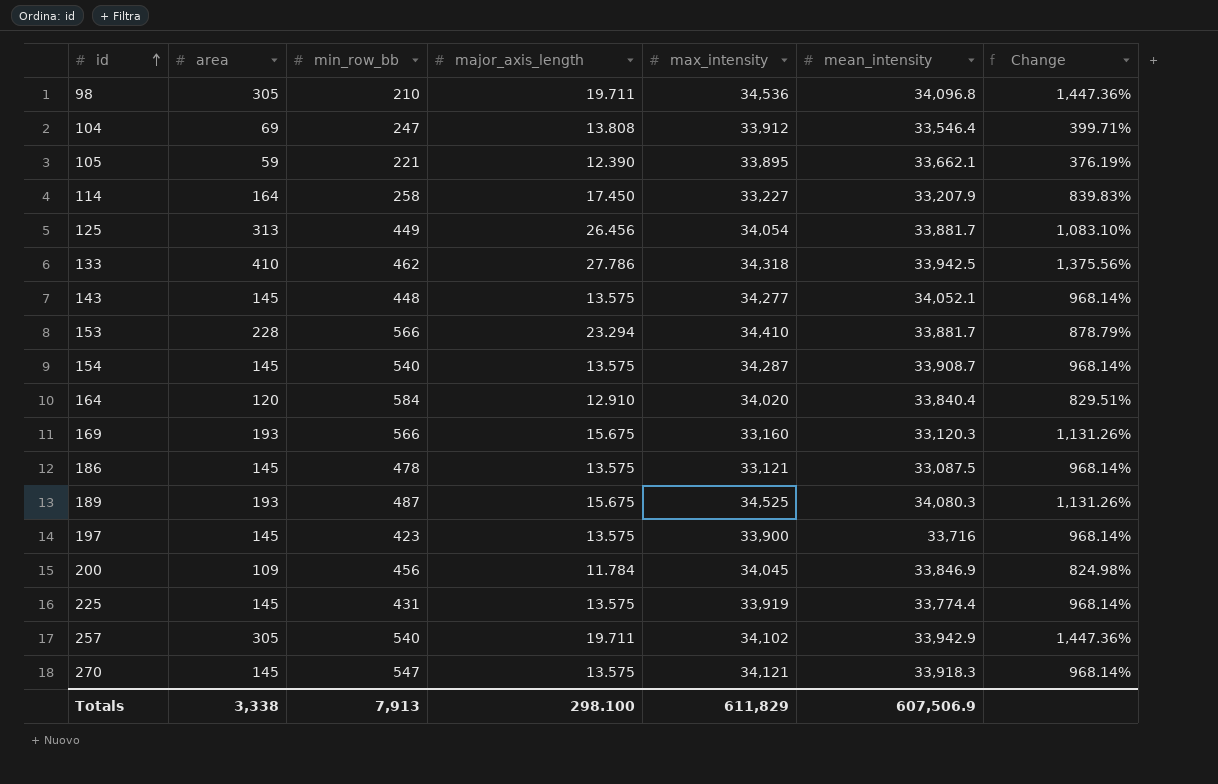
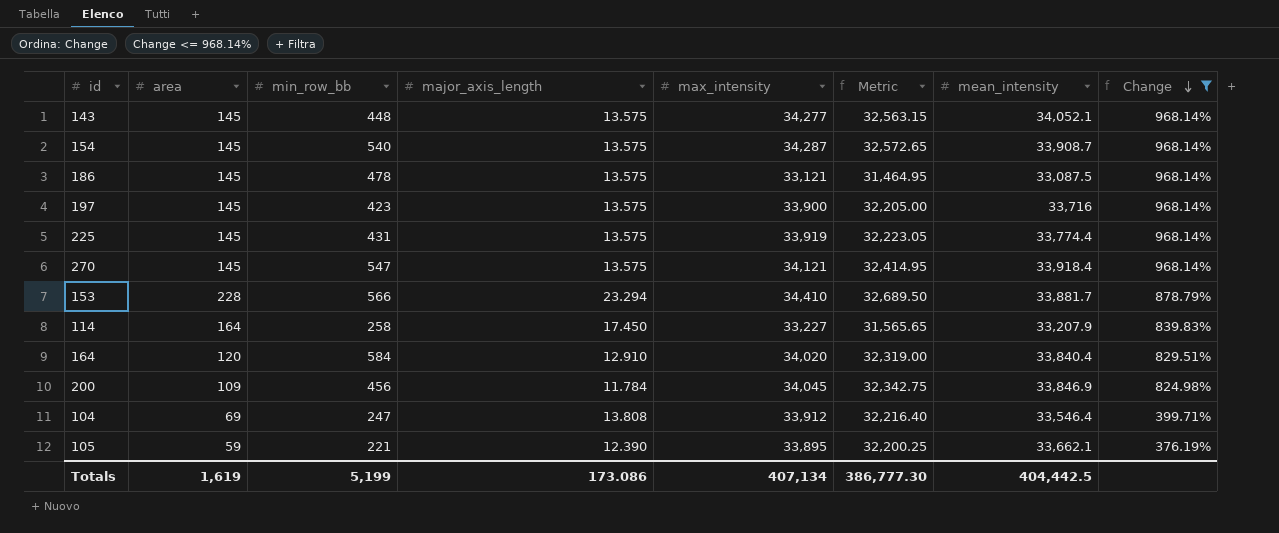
filter: none -> Change <= 968.14%
row order: id ascending -> Change descending
column Metric | formula: none -> [max_intensity] * 0.95
270 | mean_intensity: 33,918.3 -> 33,918.4
Totals | area: 3,338 -> 1,619
Totals | min_row_bb: 7,913 -> 5,199
Totals | major_axis_length: 298.100 -> 173.086
Totals | max_intensity: 611,829 -> 407,134
Totals | mean_intensity: 607,506.9 -> 404,442.5

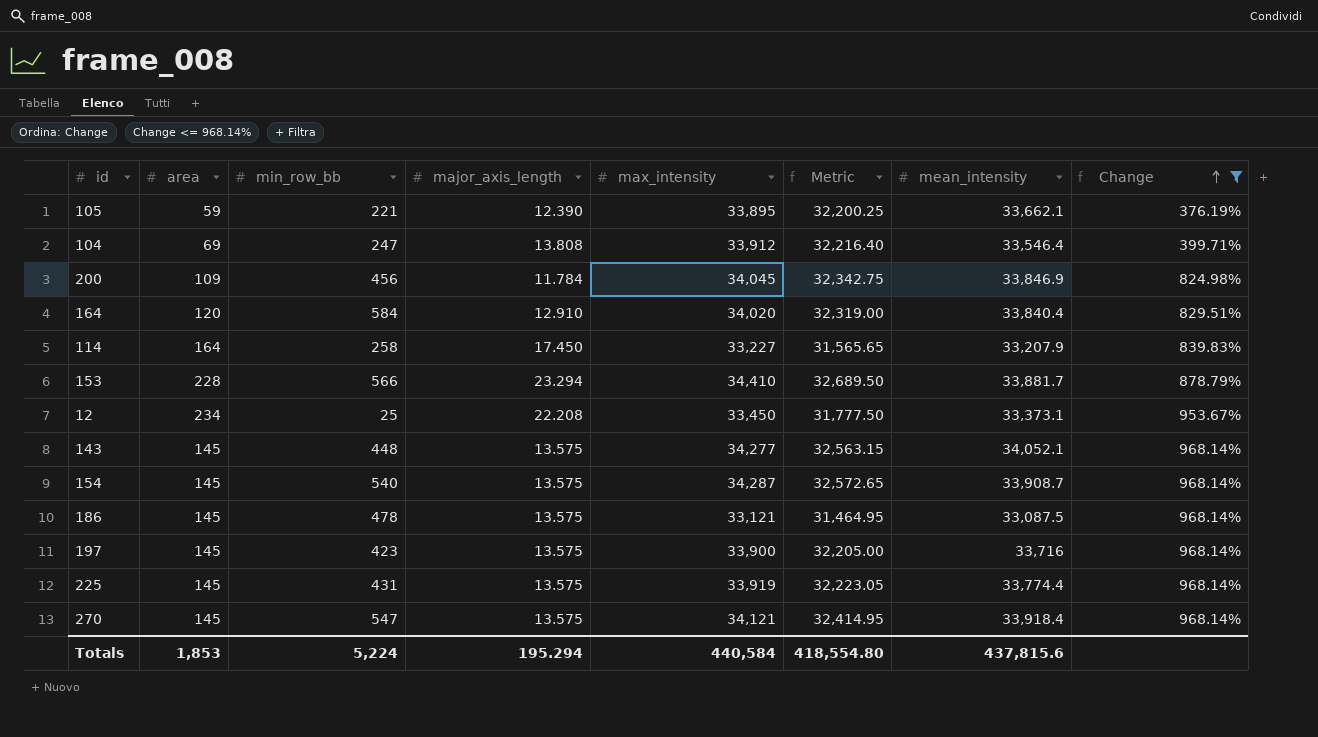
row order: Change descending -> Change ascending
row 12: none -> 234 | 25 | 22.208 | 33,450 | 31,777.50 | 33,373.1 | 953.67%
Totals | area: 1,619 -> 1,853
Totals | min_row_bb: 5,199 -> 5,224
Totals | major_axis_length: 173.086 -> 195.294
Totals | max_intensity: 407,134 -> 440,584
Totals | Metric: 386,777.30 -> 418,554.80
Totals | mean_intensity: 404,442.5 -> 437,815.6

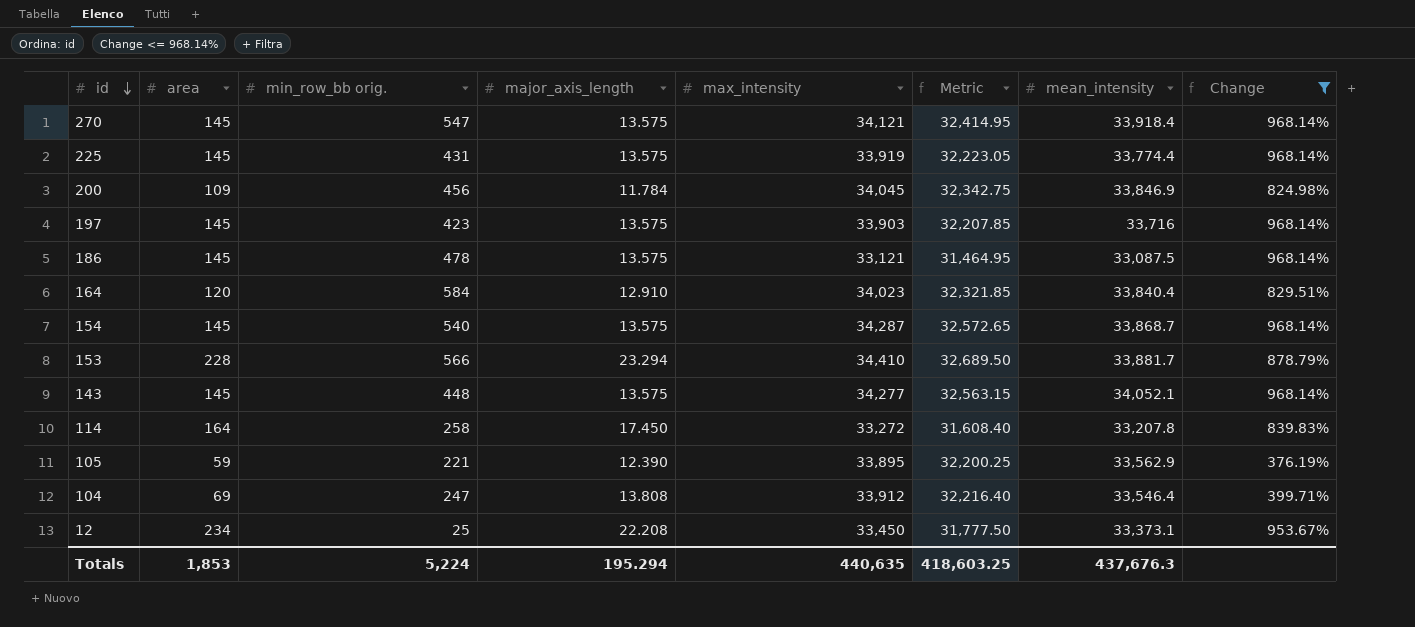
row order: Change ascending -> id descending
column name: min_row_bb -> min_row_bb orig.
197 | max_intensity: 33,900 -> 33,903
197 | Metric: 32,205.00 -> 32,207.85
164 | max_intensity: 34,020 -> 34,023
164 | Metric: 32,319.00 -> 32,321.85
154 | mean_intensity: 33,908.7 -> 33,868.7
114 | max_intensity: 33,227 -> 33,272
114 | Metric: 31,565.65 -> 31,608.40
114 | mean_intensity: 33,207.9 -> 33,207.8
105 | mean_intensity: 33,662.1 -> 33,562.9
Totals | max_intensity: 440,584 -> 440,635
Totals | Metric: 418,554.80 -> 418,603.25
Totals | mean_intensity: 437,815.6 -> 437,676.3

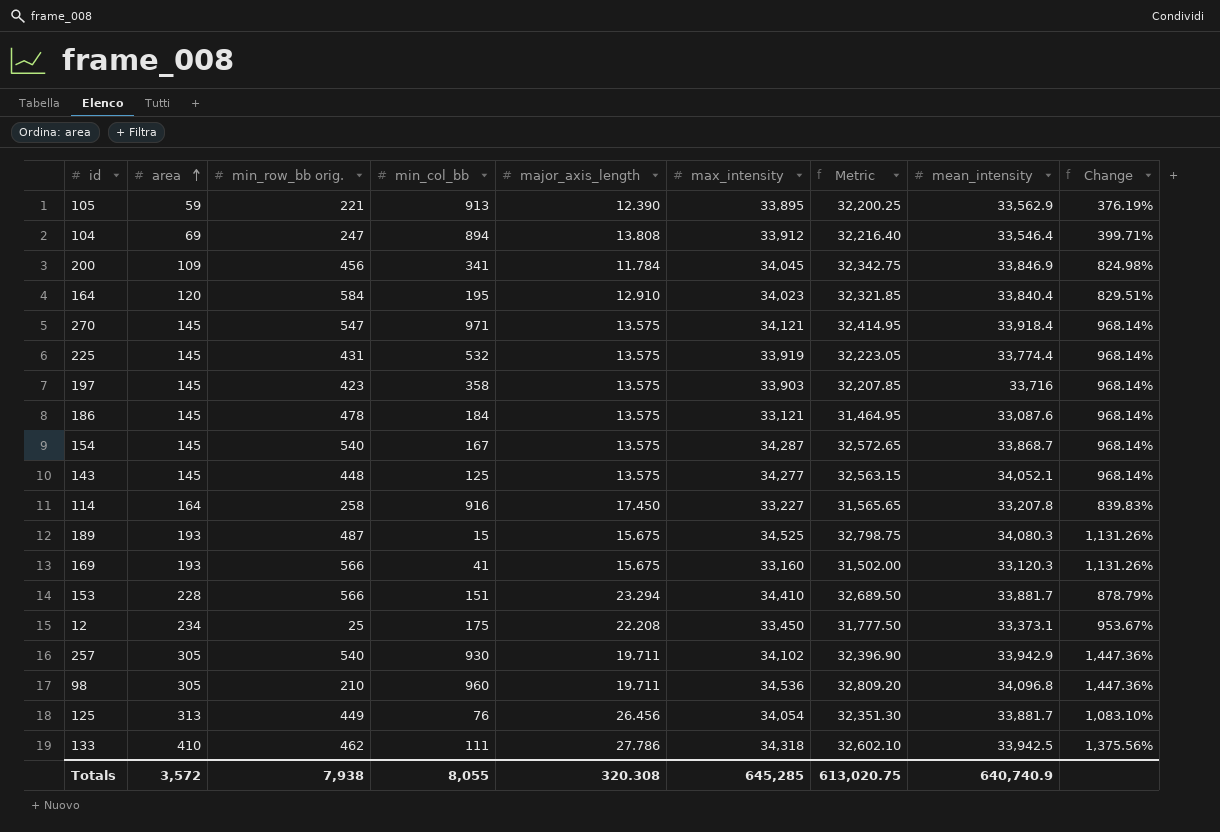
filter: Change <= 968.14% -> none
row order: id descending -> area ascending
column min_col_bb | position: none -> 4
186 | mean_intensity: 33,087.5 -> 33,087.6
114 | max_intensity: 33,272 -> 33,227
114 | Metric: 31,608.40 -> 31,565.65
Totals | area: 1,853 -> 3,572
Totals | min_row_bb orig.: 5,224 -> 7,938
Totals | major_axis_length: 195.294 -> 320.308
Totals | max_intensity: 440,635 -> 645,285
Totals | Metric: 418,603.25 -> 613,020.75
Totals | mean_intensity: 437,676.3 -> 640,740.9

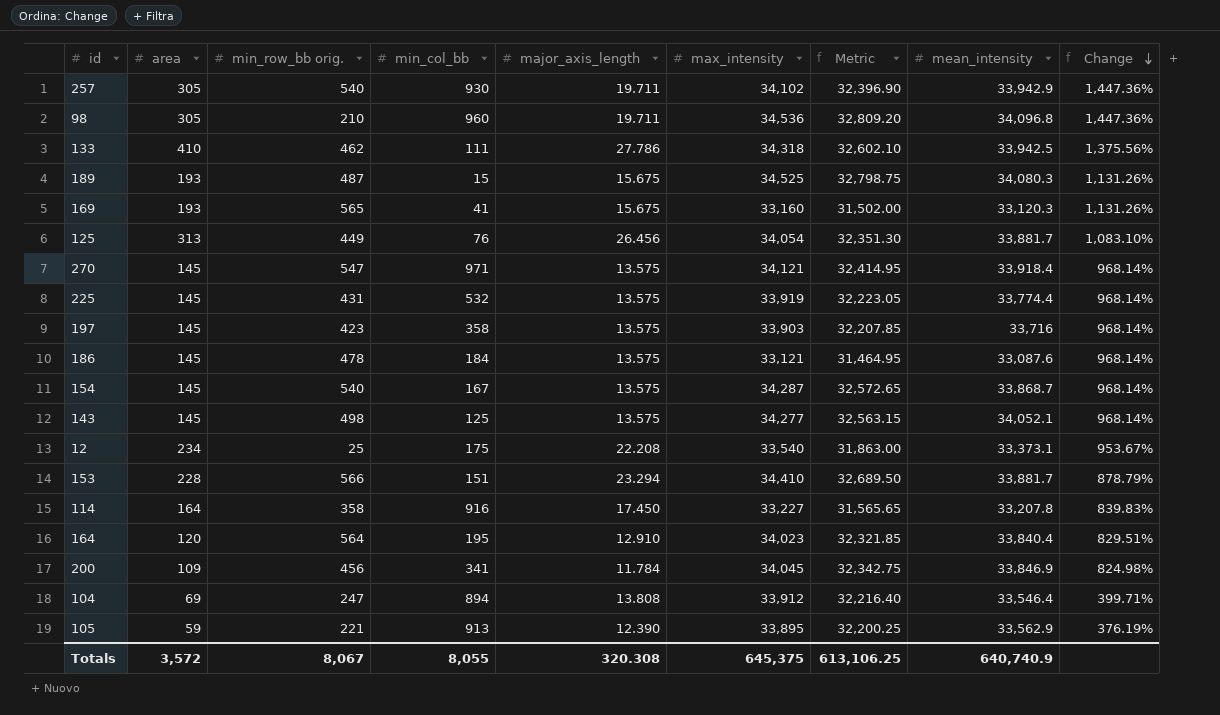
row order: area ascending -> Change descending
169 | min_row_bb orig.: 566 -> 565
143 | min_row_bb orig.: 448 -> 498
12 | max_intensity: 33,450 -> 33,540
12 | Metric: 31,777.50 -> 31,863.00
114 | min_row_bb orig.: 258 -> 358
164 | min_row_bb orig.: 584 -> 564
Totals | min_row_bb orig.: 7,938 -> 8,067
Totals | max_intensity: 645,285 -> 645,375
Totals | Metric: 613,020.75 -> 613,106.25

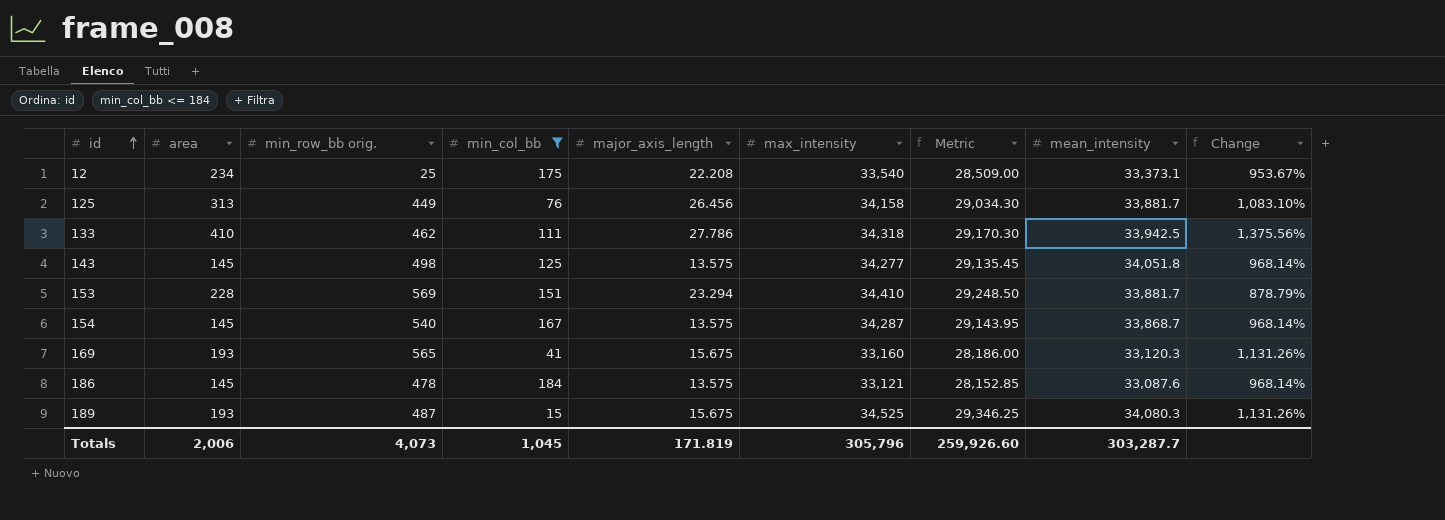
filter: none -> min_col_bb <= 184
row order: Change descending -> id ascending
column Metric | formula: [max_intensity] * 0.95 -> [max_intensity] * 0.85
125 | max_intensity: 34,054 -> 34,158
143 | mean_intensity: 34,052.1 -> 34,051.8
153 | min_row_bb orig.: 566 -> 569
Totals | area: 3,572 -> 2,006
Totals | min_row_bb orig.: 8,067 -> 4,073
Totals | min_col_bb: 8,055 -> 1,045
Totals | major_axis_length: 320.308 -> 171.819
Totals | max_intensity: 645,375 -> 305,796
Totals | Metric: 613,106.25 -> 259,926.60
Totals | mean_intensity: 640,740.9 -> 303,287.7

